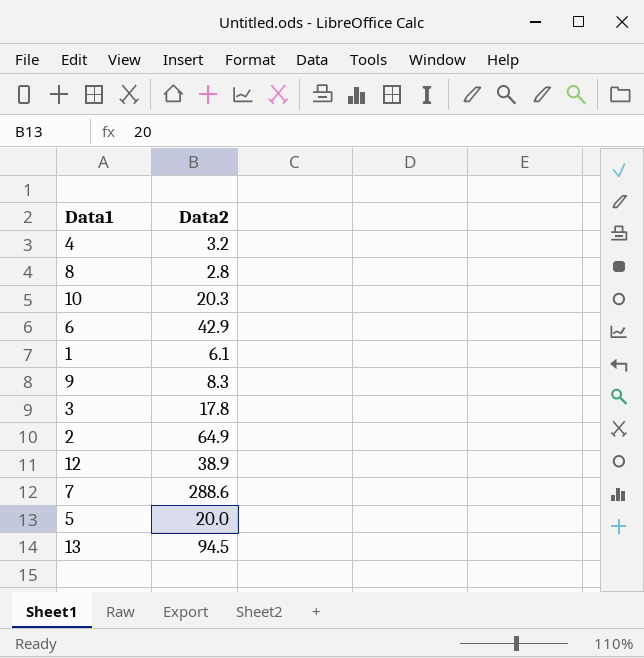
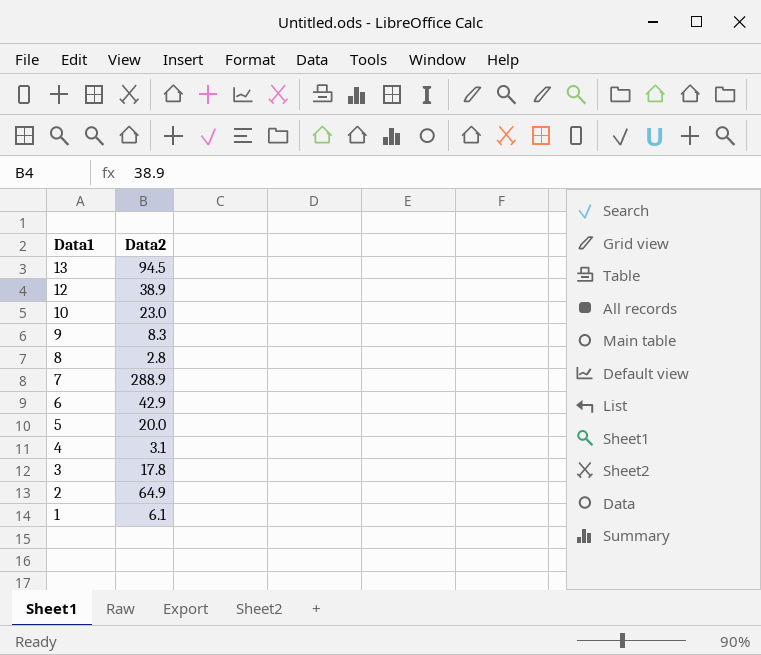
row order: none -> Data1 descending
10 | Data2: 20.3 -> 23.0
7 | Data2: 288.6 -> 288.9
4 | Data2: 3.2 -> 3.1

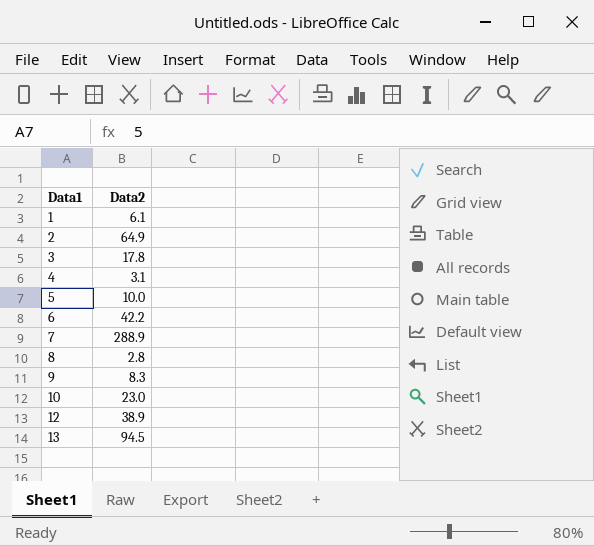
row order: Data1 descending -> Data1 ascending
5 | Data2: 20.0 -> 10.0
6 | Data2: 42.9 -> 42.2

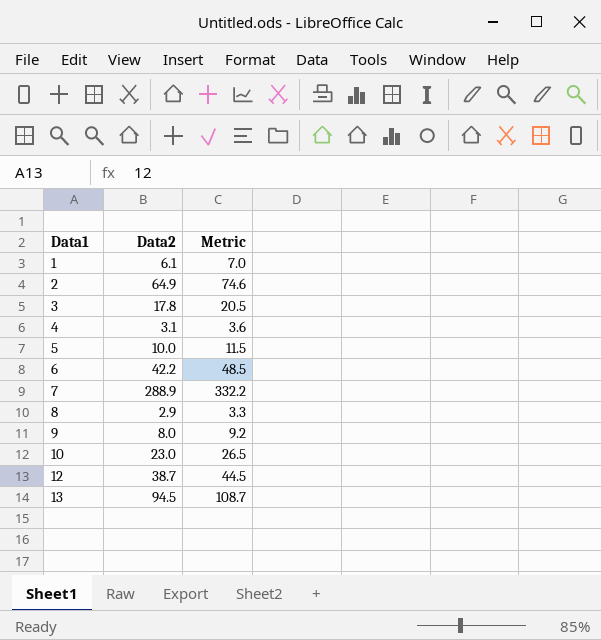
column Metric | formula: none -> [Data2] * 1.15
8 | Data2: 2.8 -> 2.9
9 | Data2: 8.3 -> 8.0
12 | Data2: 38.9 -> 38.7

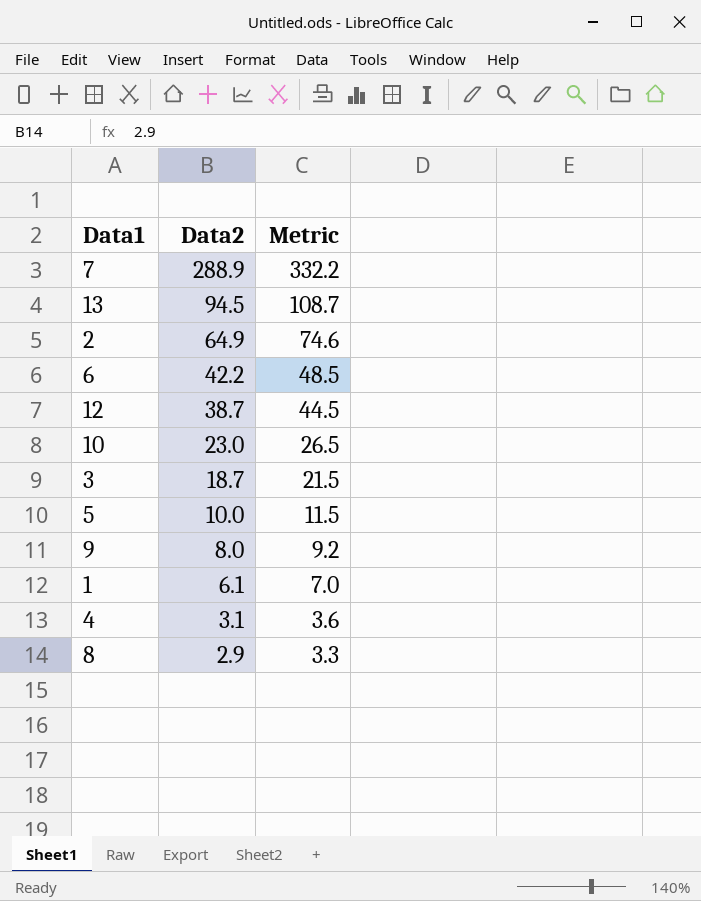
row order: Data1 ascending -> Data2 descending
3 | Data2: 17.8 -> 18.7
3 | Metric: 20.5 -> 21.5

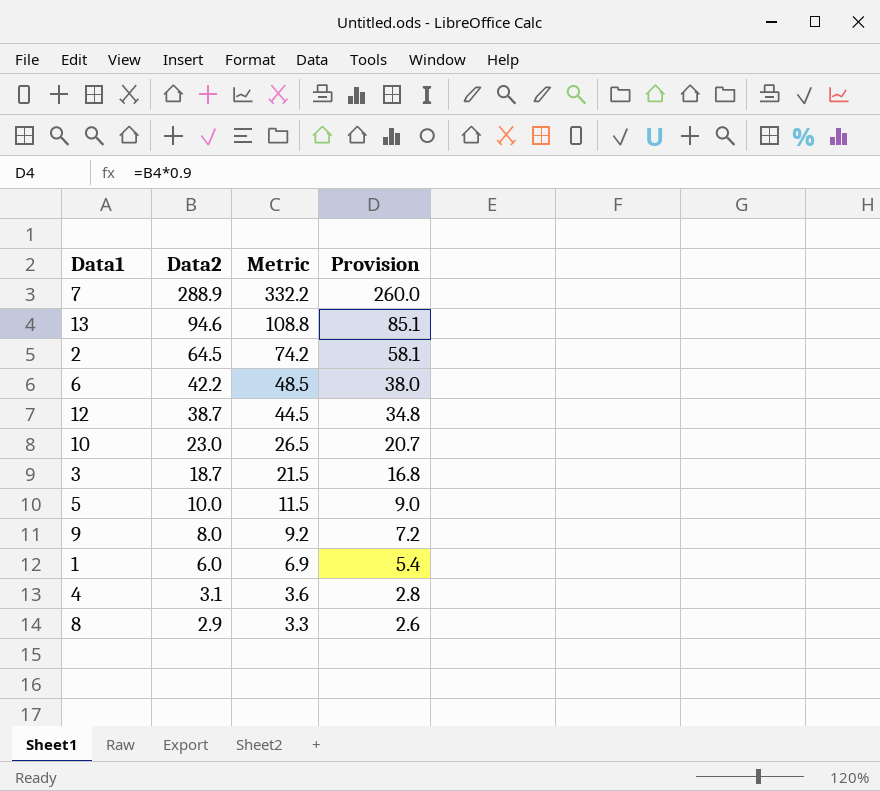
column Provision | formula: none -> [Data2] * 0.9
13 | Data2: 94.5 -> 94.6
13 | Metric: 108.7 -> 108.8
2 | Data2: 64.9 -> 64.5
2 | Metric: 74.6 -> 74.2
1 | Data2: 6.1 -> 6.0
1 | Metric: 7.0 -> 6.9

